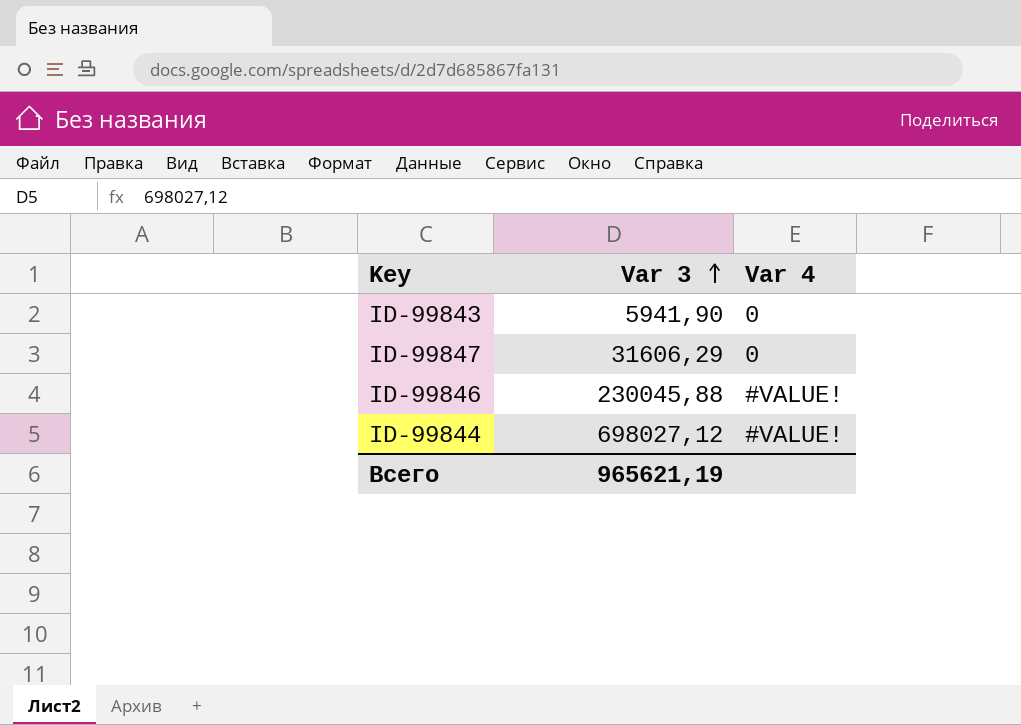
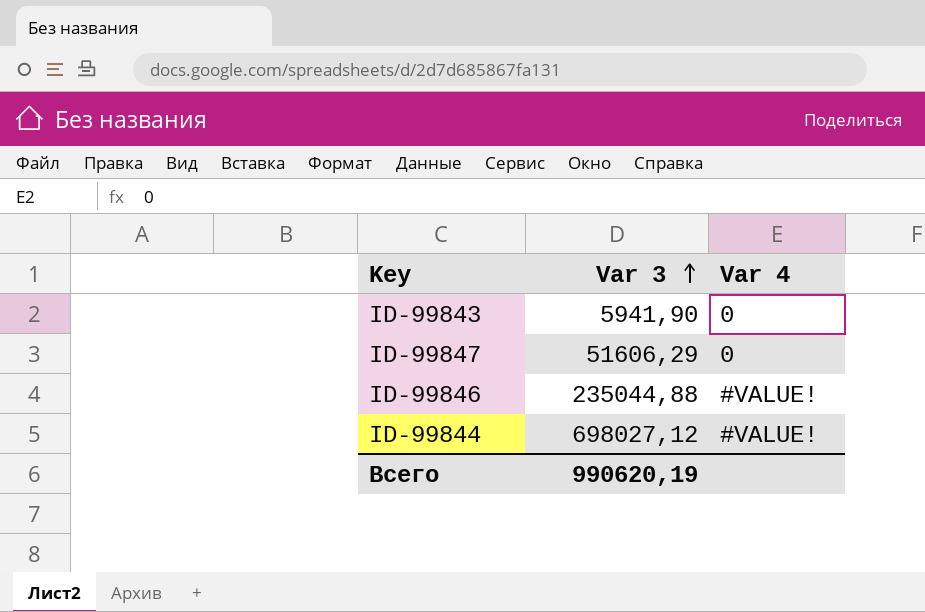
ID-99847 | Var 3: 31606,29 -> 51606,29
ID-99846 | Var 3: 230045,88 -> 235044,88
Всего | Var 3: 965621,19 -> 990620,19

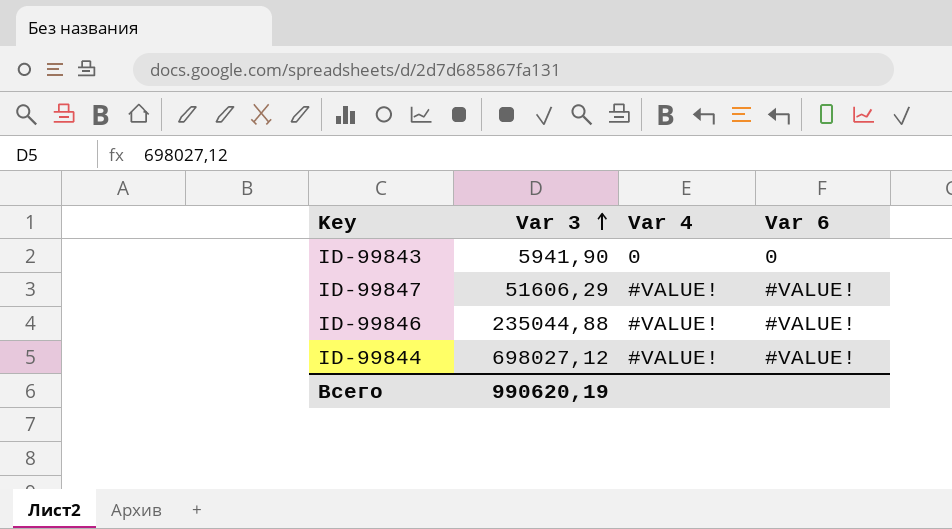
column Var 6 | position: none -> 4
ID-99847 | Var 4: 0 -> #VALUE!

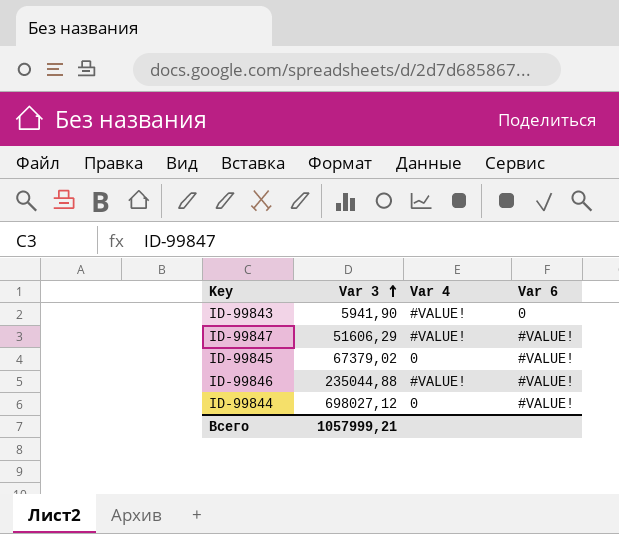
ID-99843 | Var 4: 0 -> #VALUE!
row ID-99845: none -> 67379,02 | 0 | #VALUE!
ID-99844 | Var 4: #VALUE! -> 0
Всего | Var 3: 990620,19 -> 1057999,21

